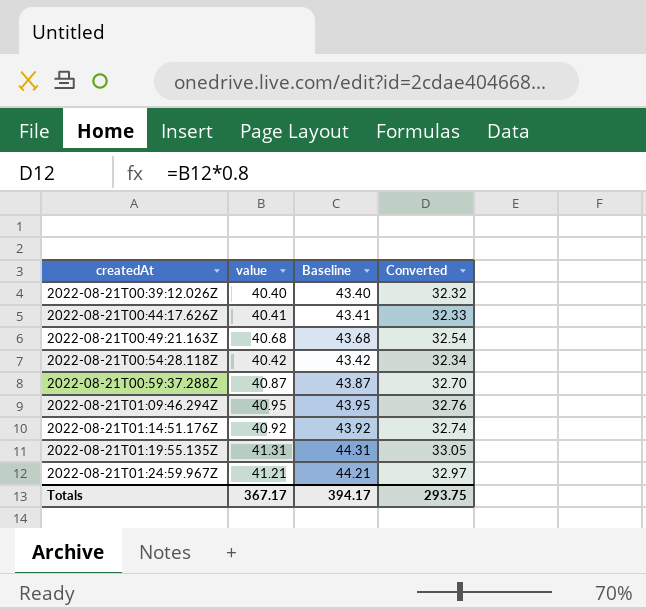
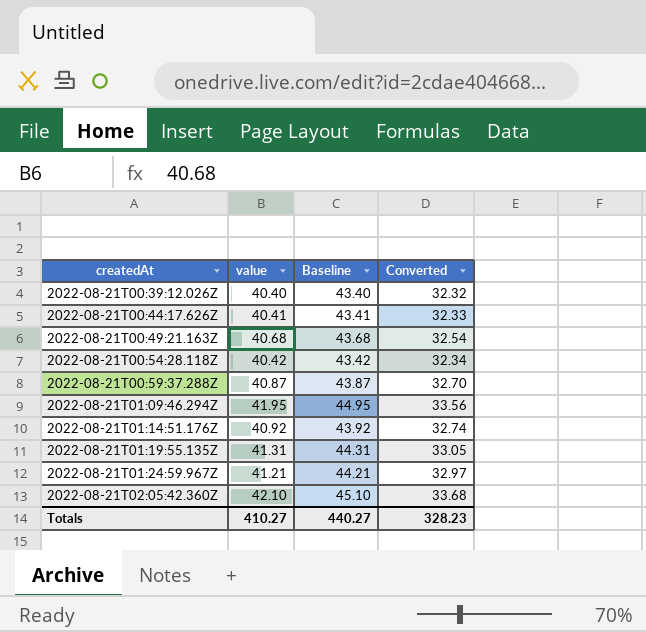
2022-08-21T01:09:46.294Z | value: 40.95 -> 41.95
2022-08-21T01:09:46.294Z | Baseline: 43.95 -> 44.95
2022-08-21T01:09:46.294Z | Converted: 32.76 -> 33.56
row 2022-08-21T02:05:42.360Z: none -> 42.10 | 45.10 | 33.68
Totals | value: 367.17 -> 410.27
Totals | Baseline: 394.17 -> 440.27
Totals | Converted: 293.75 -> 328.23

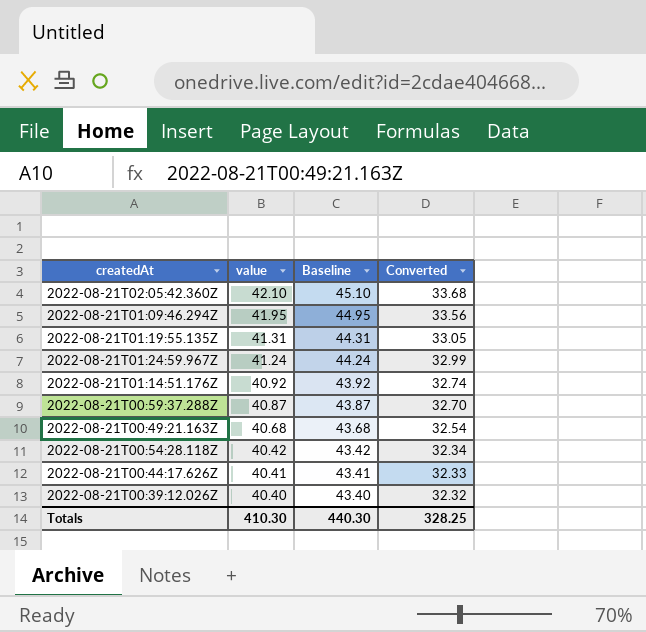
row order: createdAt ascending -> value descending
2022-08-21T01:24:59.967Z | value: 41.21 -> 41.24
2022-08-21T01:24:59.967Z | Baseline: 44.21 -> 44.24
2022-08-21T01:24:59.967Z | Converted: 32.97 -> 32.99
Totals | value: 410.27 -> 410.30
Totals | Baseline: 440.27 -> 440.30
Totals | Converted: 328.23 -> 328.25

